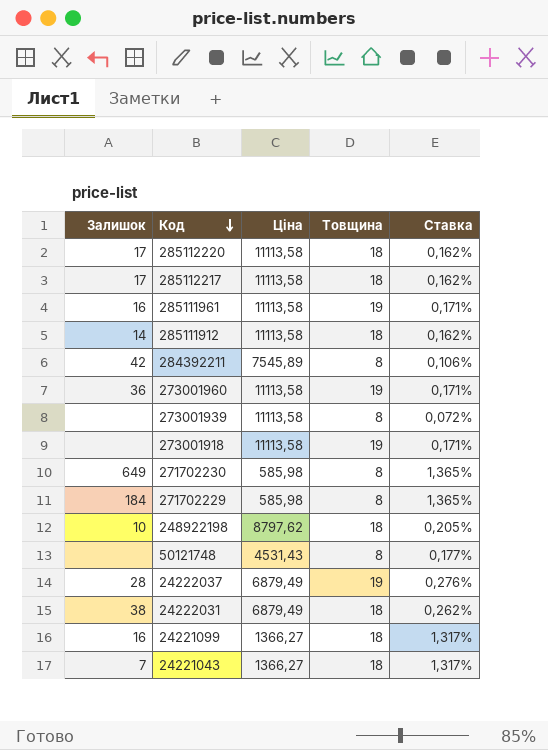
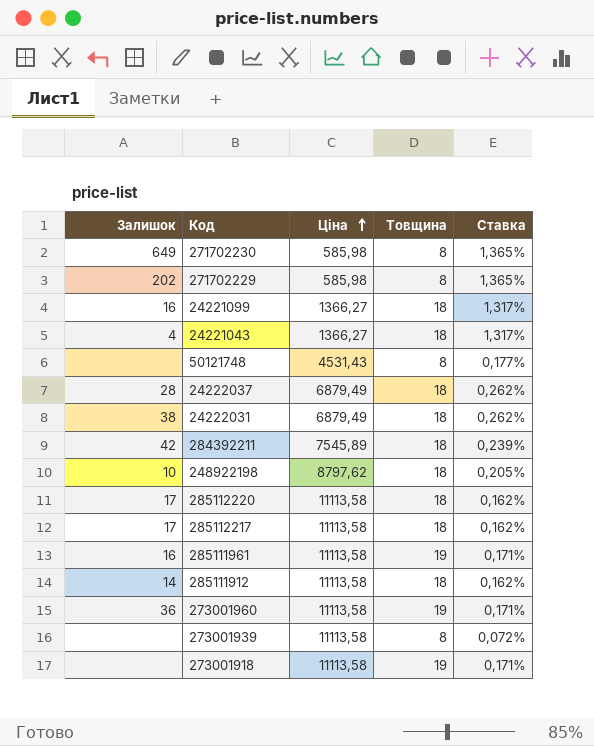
row order: Код descending -> Ціна ascending
271702229 | Залишок: 184 -> 202
24221043 | Залишок: 7 -> 4
24222037 | Товщина: 19 -> 18
24222037 | Ставка: 0,276% -> 0,262%
284392211 | Товщина: 8 -> 18
284392211 | Ставка: 0,106% -> 0,239%

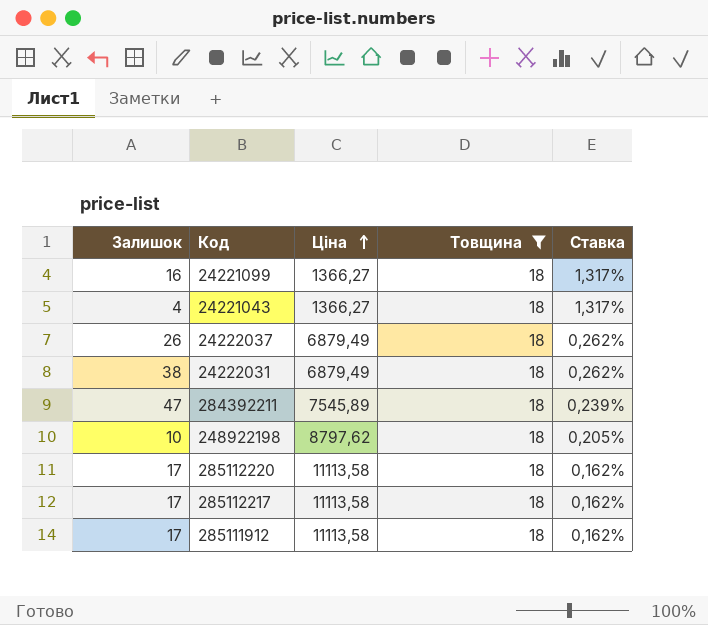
filter: none -> Товщина = 18
24222037 | Залишок: 28 -> 26
284392211 | Залишок: 42 -> 47
285111912 | Залишок: 14 -> 17

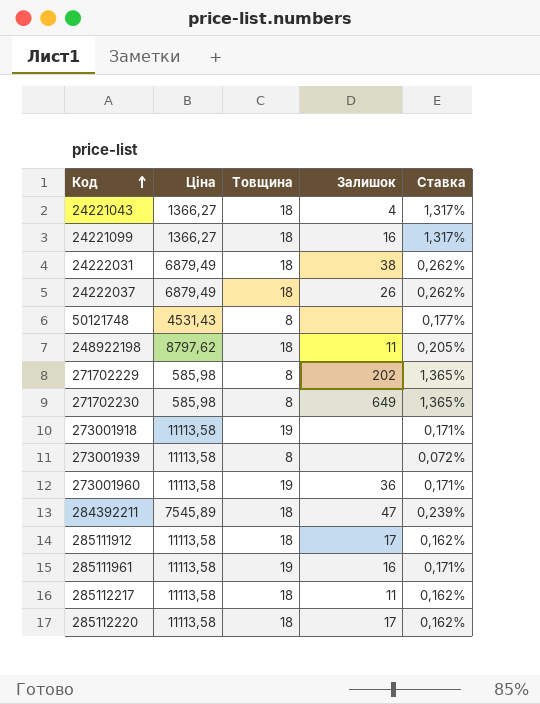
filter: Товщина = 18 -> none
row order: Ціна ascending -> Код ascending
column Залишок | position: 1 -> 4
248922198 | Залишок: 10 -> 11
285112217 | Залишок: 17 -> 11

